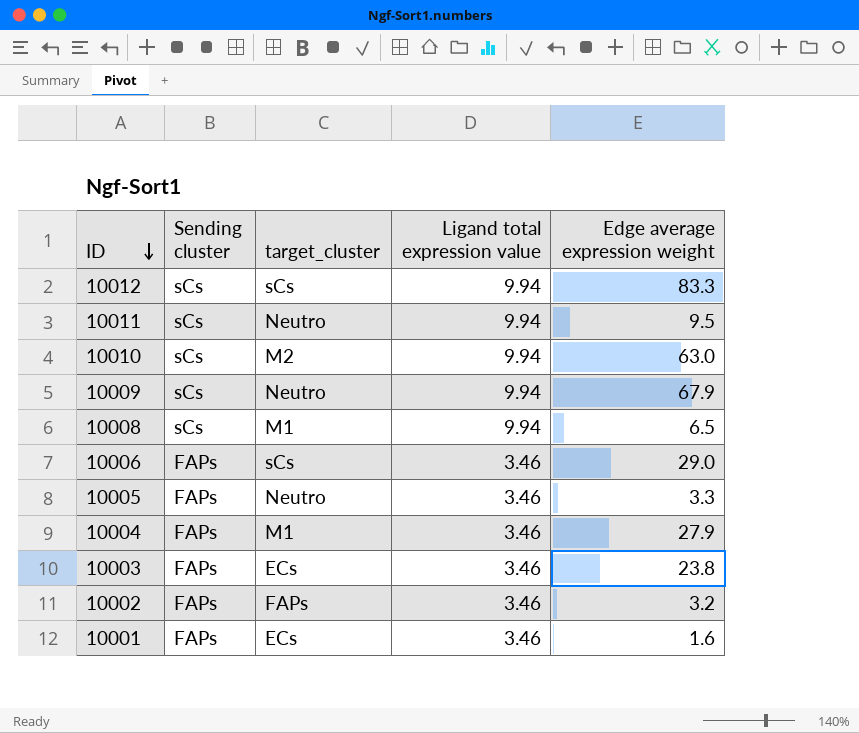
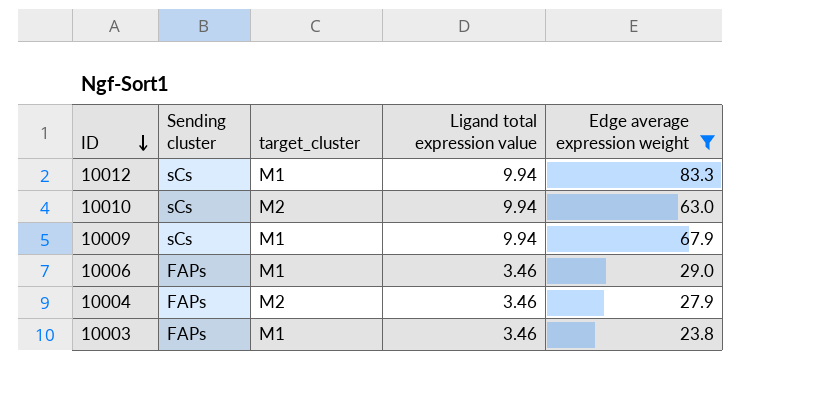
filter: none -> Edge average expression weight >= 23.8
10012 | target_cluster: sCs -> M1
10009 | target_cluster: Neutro -> M1
10006 | target_cluster: sCs -> M1
10004 | target_cluster: M1 -> M2
10003 | target_cluster: ECs -> M1

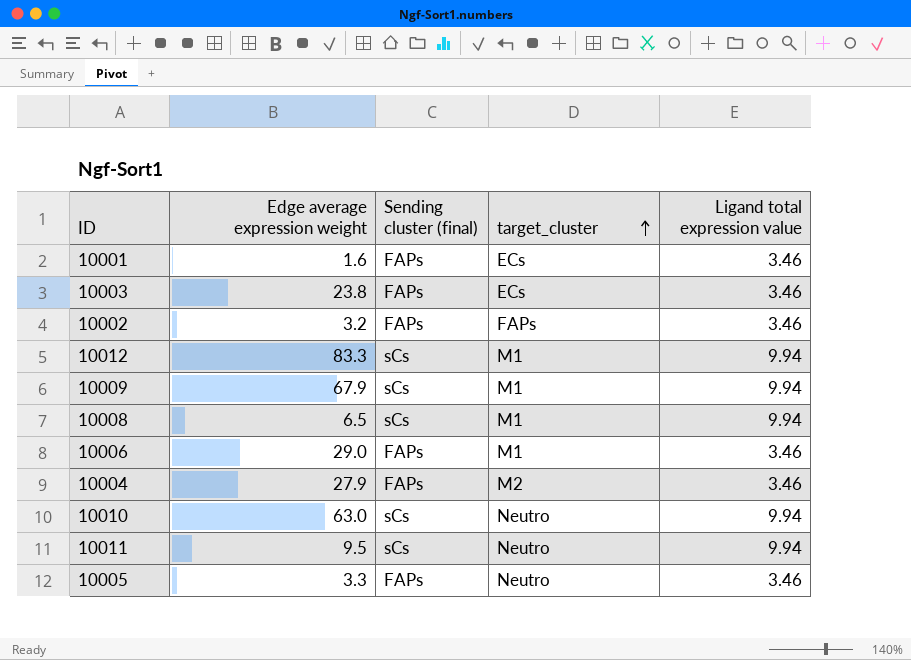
filter: Edge average expression weight >= 23.8 -> none
row order: ID descending -> target_cluster ascending
column Edge average expression weight | position: 5 -> 2
column name: Sending cluster -> Sending cluster (final)
10003 | target_cluster: M1 -> ECs
10010 | target_cluster: M2 -> Neutro

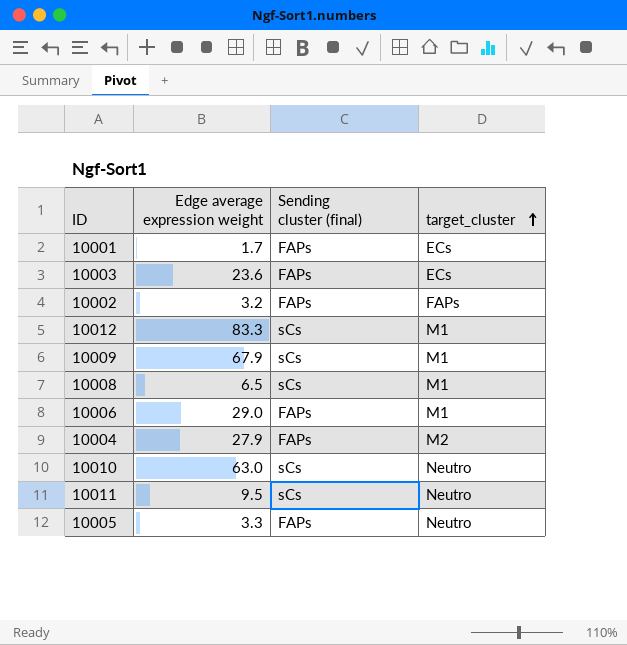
column Ligand total expression value | position: 5 -> none
10001 | Edge average expression weight: 1.6 -> 1.7
10003 | Edge average expression weight: 23.8 -> 23.6

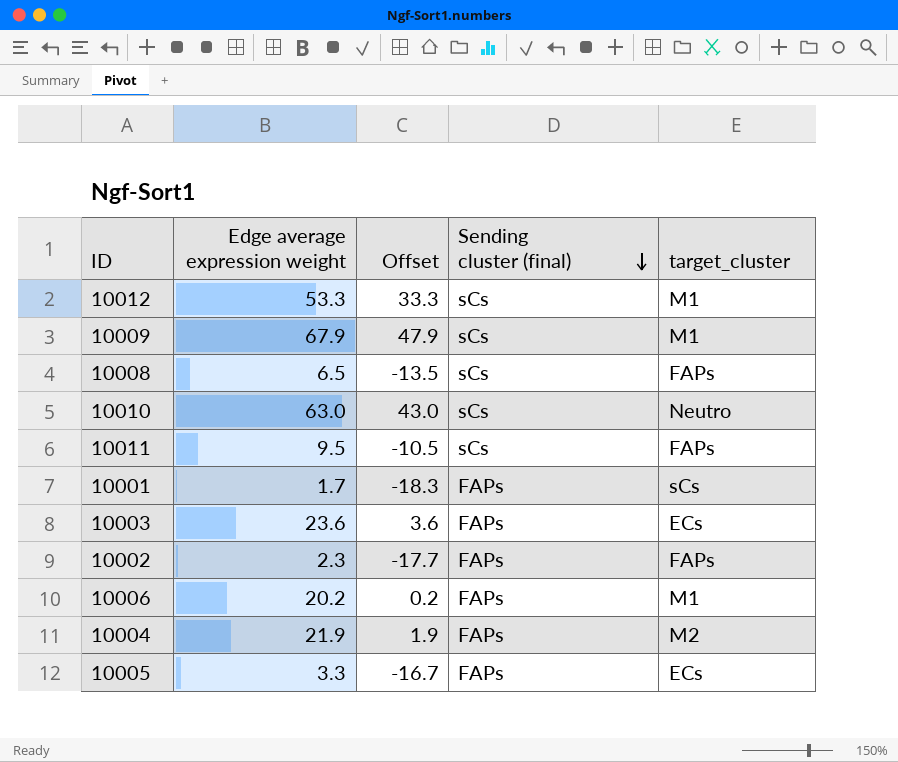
row order: target_cluster ascending -> Sending cluster (final) descending
column Offset | formula: none -> [Edge average expression weight] - 20
10012 | Edge average expression weight: 83.3 -> 53.3
10008 | target_cluster: M1 -> FAPs
10011 | target_cluster: Neutro -> FAPs
10001 | target_cluster: ECs -> sCs
10002 | Edge average expression weight: 3.2 -> 2.3
10006 | Edge average expression weight: 29.0 -> 20.2
10004 | Edge average expression weight: 27.9 -> 21.9
10005 | target_cluster: Neutro -> ECs

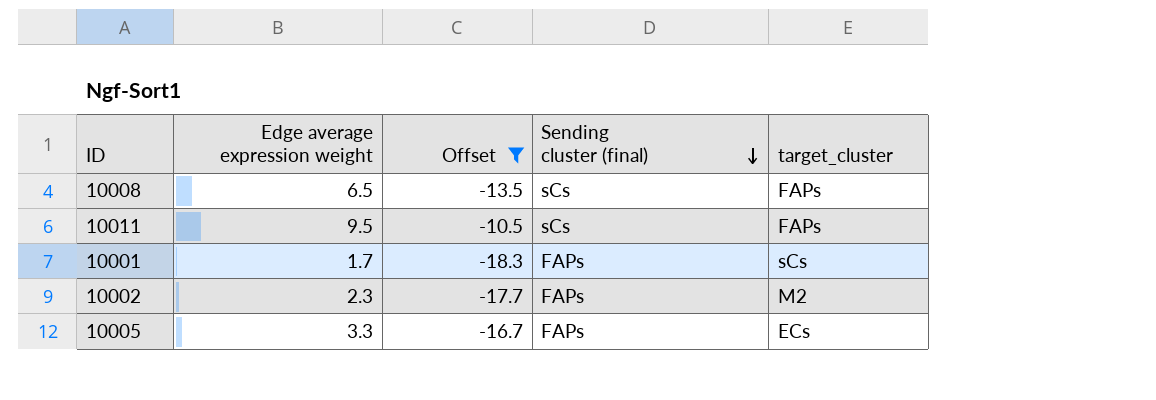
filter: none -> Offset <= -10.5
10002 | target_cluster: FAPs -> M2

